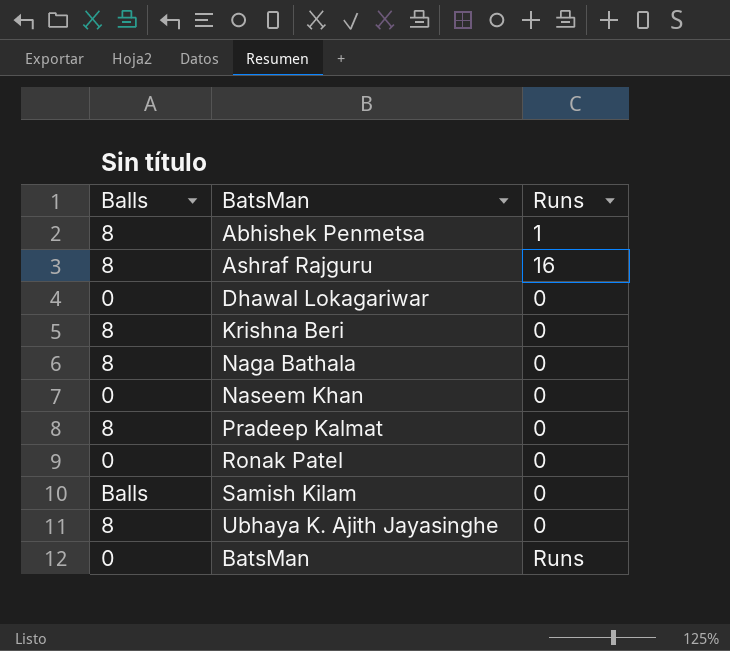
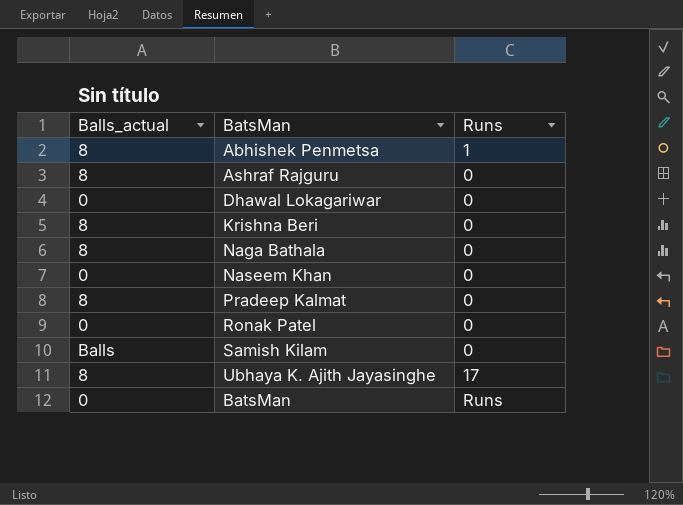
column name: Balls -> Balls_actual
Ashraf Rajguru | Runs: 16 -> 0
Ubhaya K. Ajith Jayasinghe | Runs: 0 -> 17

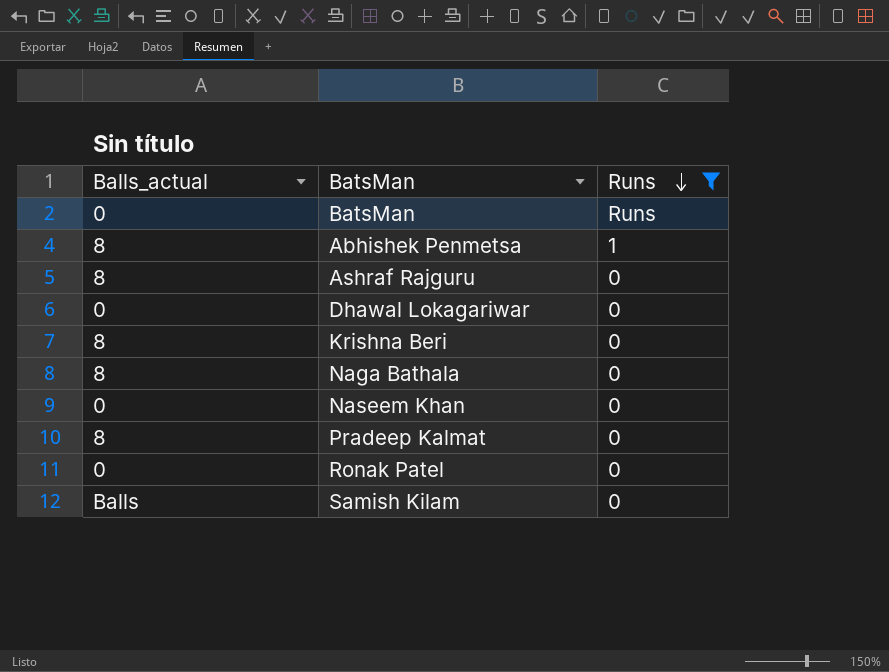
filter: none -> Runs != 17
row order: none -> Runs descending

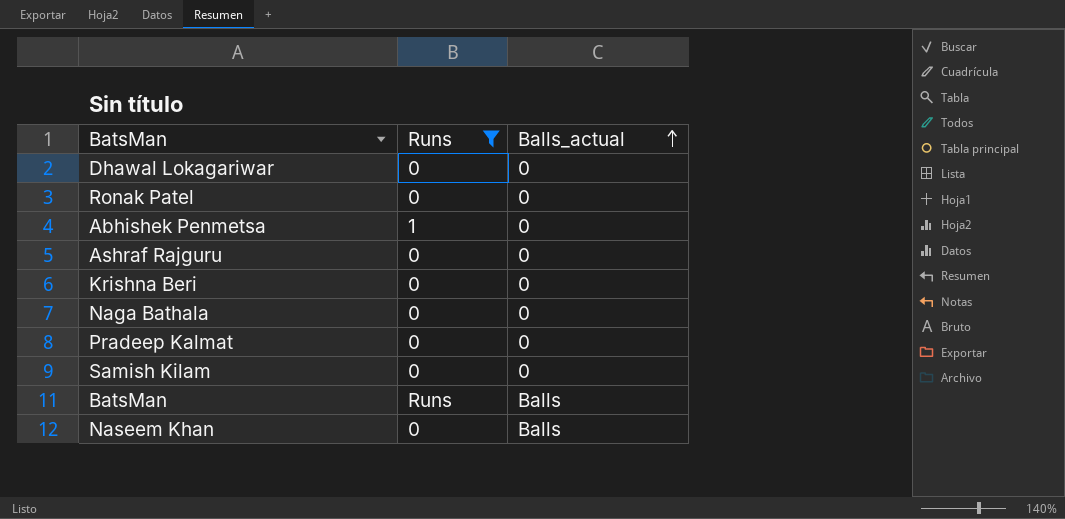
row order: Runs descending -> Balls_actual ascending
column Balls_actual | position: 1 -> 3
Abhishek Penmetsa | Balls_actual: 8 -> 0
Ashraf Rajguru | Balls_actual: 8 -> 0
Krishna Beri | Balls_actual: 8 -> 0
Naga Bathala | Balls_actual: 8 -> 0
Pradeep Kalmat | Balls_actual: 8 -> 0
Samish Kilam | Balls_actual: Balls -> 0
BatsMan | Balls_actual: 0 -> Balls
Naseem Khan | Balls_actual: 0 -> Balls

